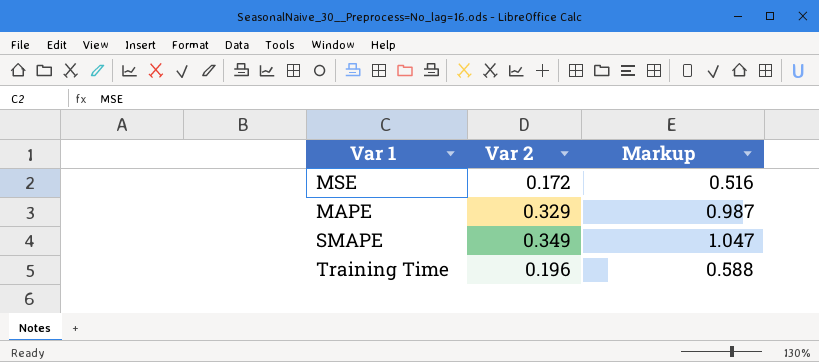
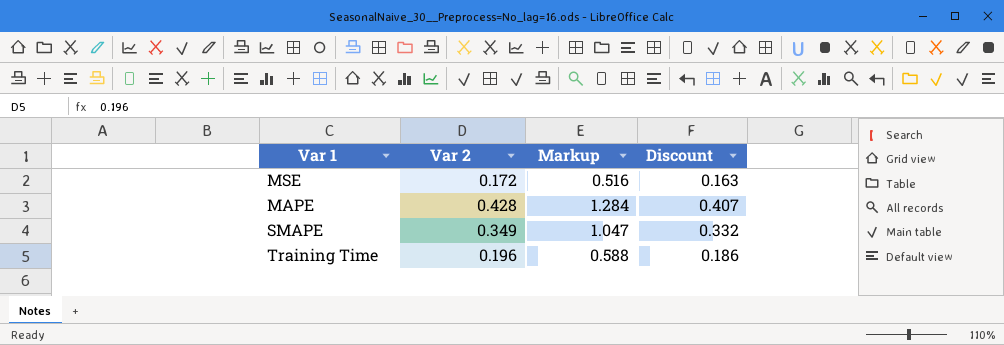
column Discount | formula: none -> [Var 2] * 0.95
MAPE | Var 2: 0.329 -> 0.428
MAPE | Markup: 0.987 -> 1.284

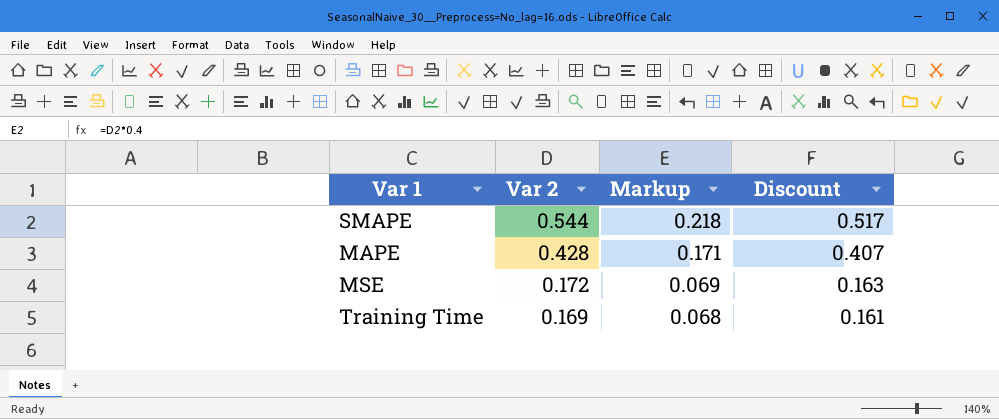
row order: none -> Var 2 descending
column Markup | formula: [Var 2] * 3 -> [Var 2] * 0.4
SMAPE | Var 2: 0.349 -> 0.544
SMAPE | Discount: 0.332 -> 0.517
Training Time | Var 2: 0.196 -> 0.169
Training Time | Discount: 0.186 -> 0.161

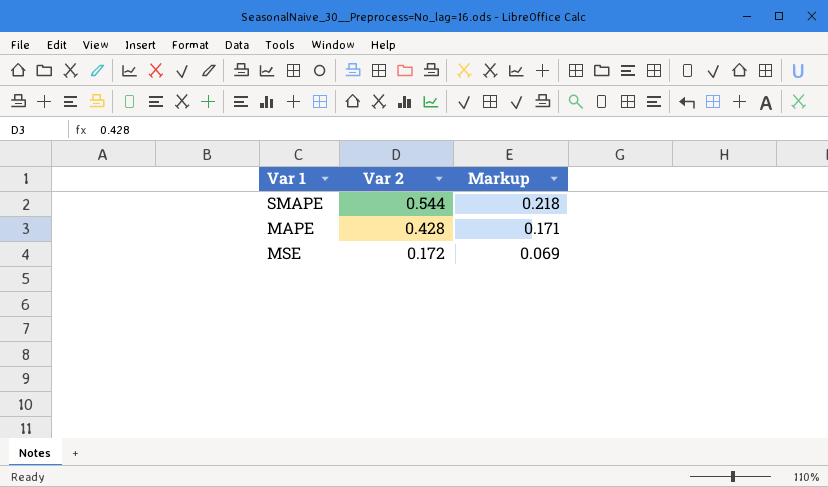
column Discount | formula: [Var 2] * 0.95 -> none
row Training Time: 0.169 | 0.068 | 0.161 -> none

